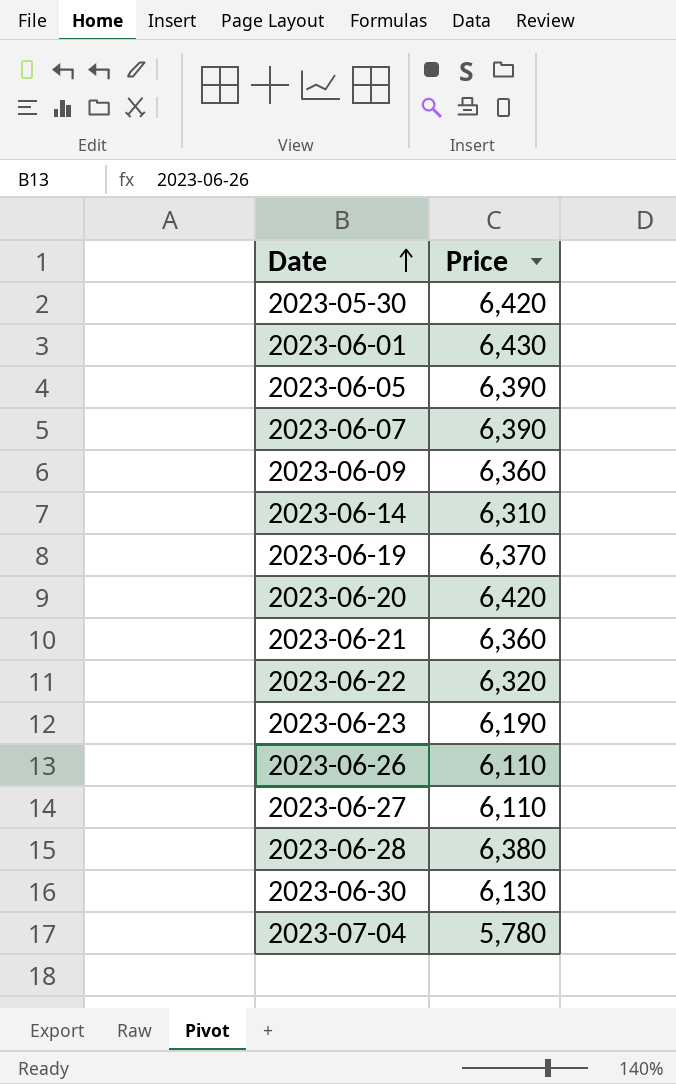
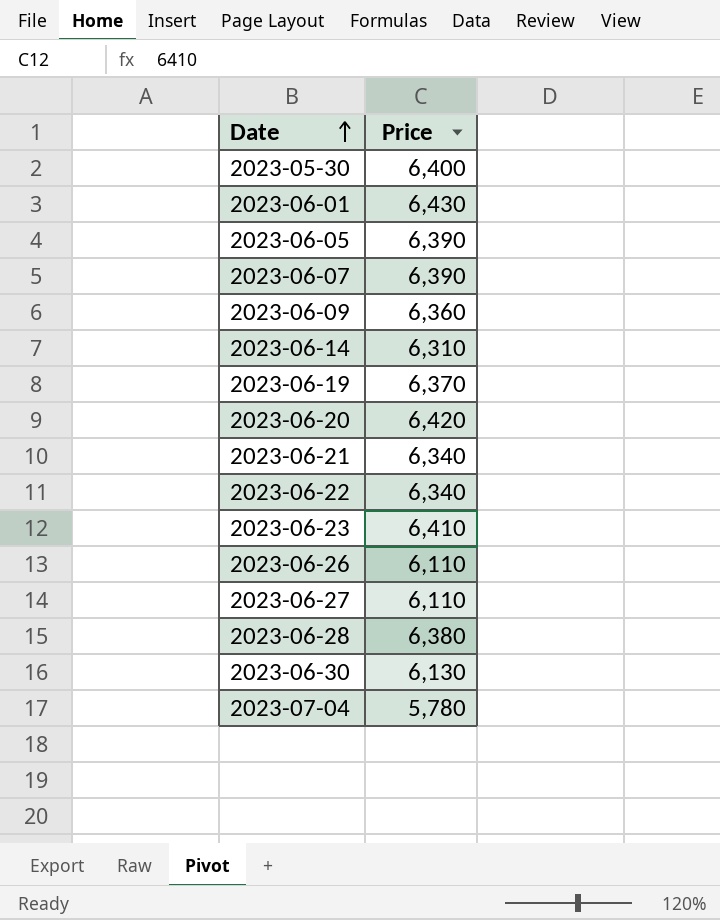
2023-05-30 | Price: 6,420 -> 6,400
2023-06-21 | Price: 6,360 -> 6,340
2023-06-22 | Price: 6,320 -> 6,340
2023-06-23 | Price: 6,190 -> 6,410

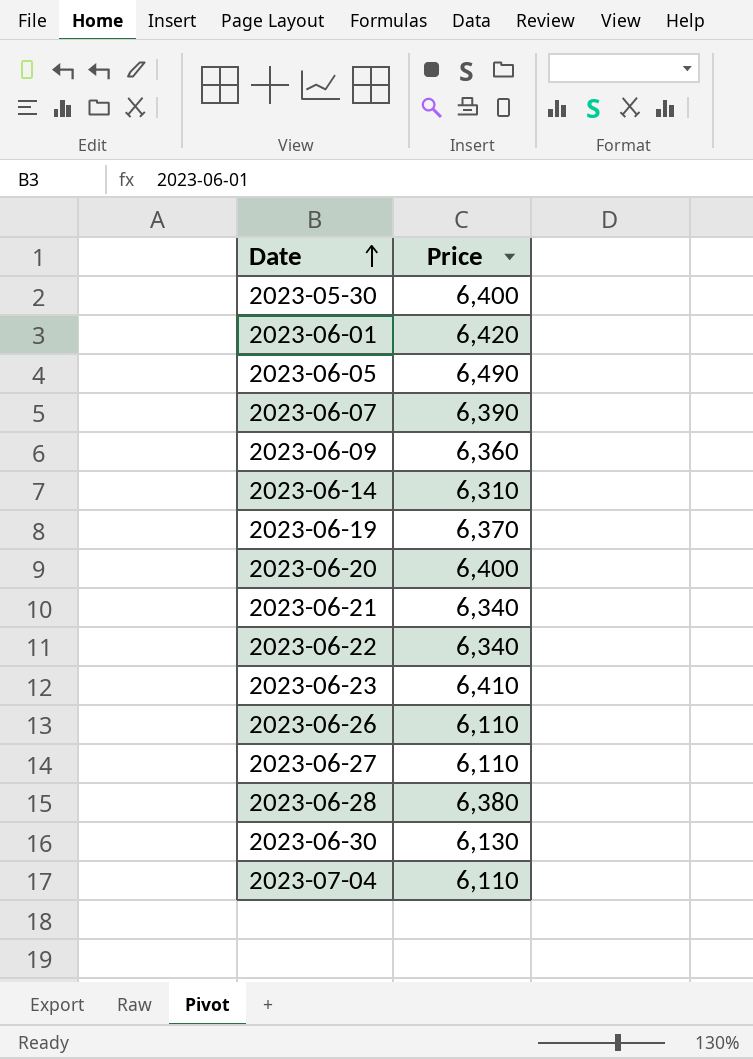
2023-06-01 | Price: 6,430 -> 6,420
2023-06-05 | Price: 6,390 -> 6,490
2023-06-20 | Price: 6,420 -> 6,400
2023-07-04 | Price: 5,780 -> 6,110

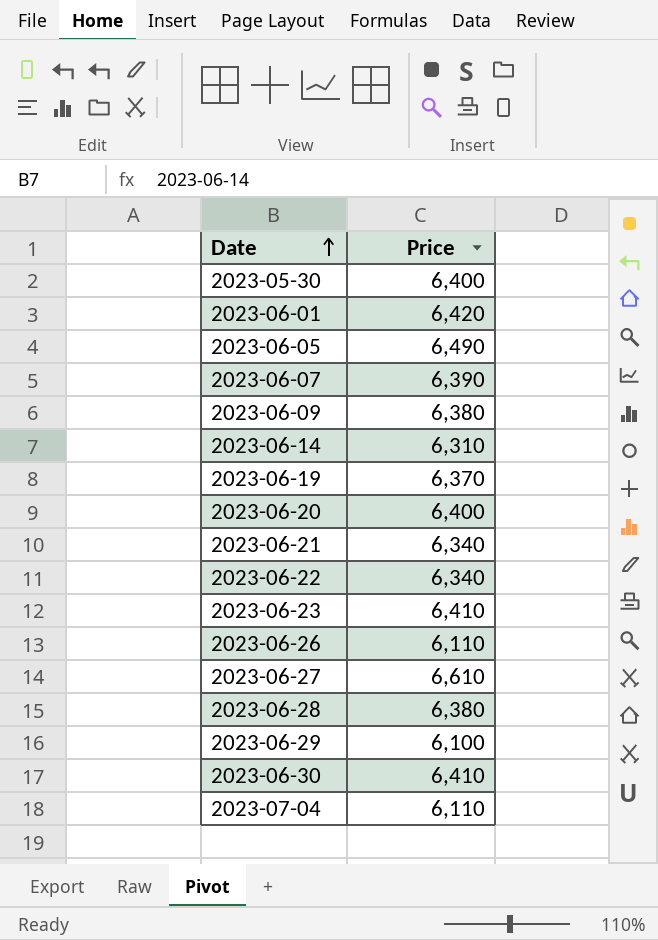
2023-06-09 | Price: 6,360 -> 6,380
2023-06-27 | Price: 6,110 -> 6,610
row 2023-06-29: none -> 6,100
2023-06-30 | Price: 6,130 -> 6,410

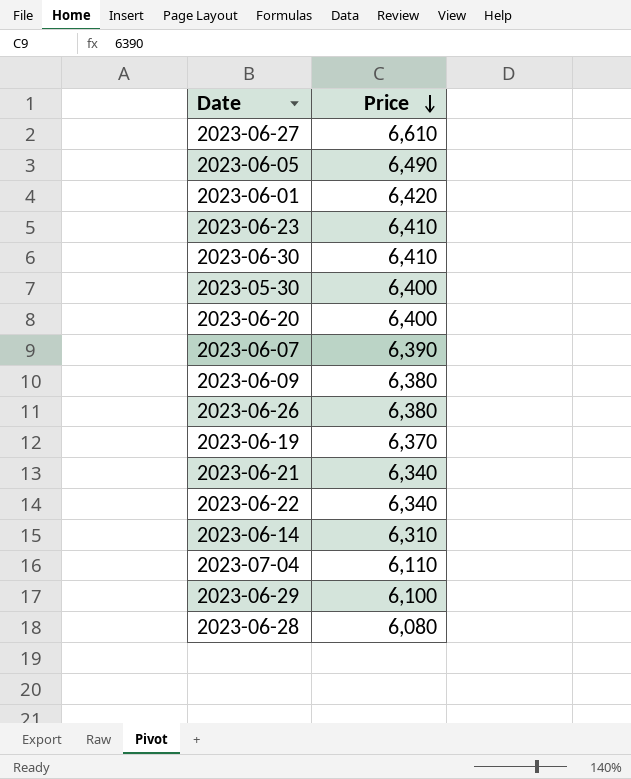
row order: Date ascending -> Price descending
2023-06-26 | Price: 6,110 -> 6,380
2023-06-28 | Price: 6,380 -> 6,080

